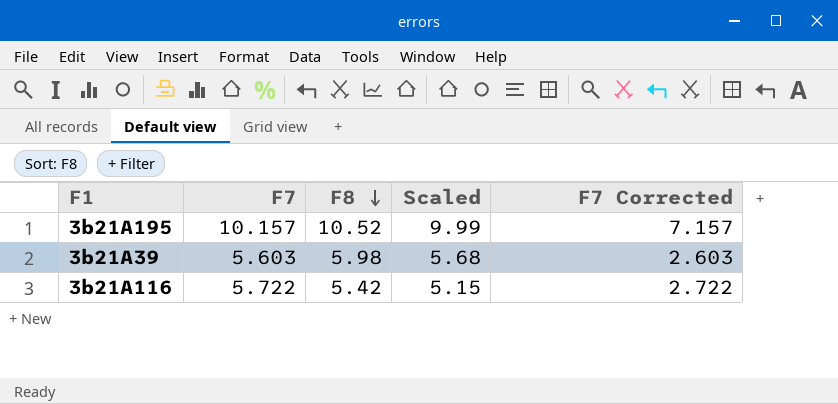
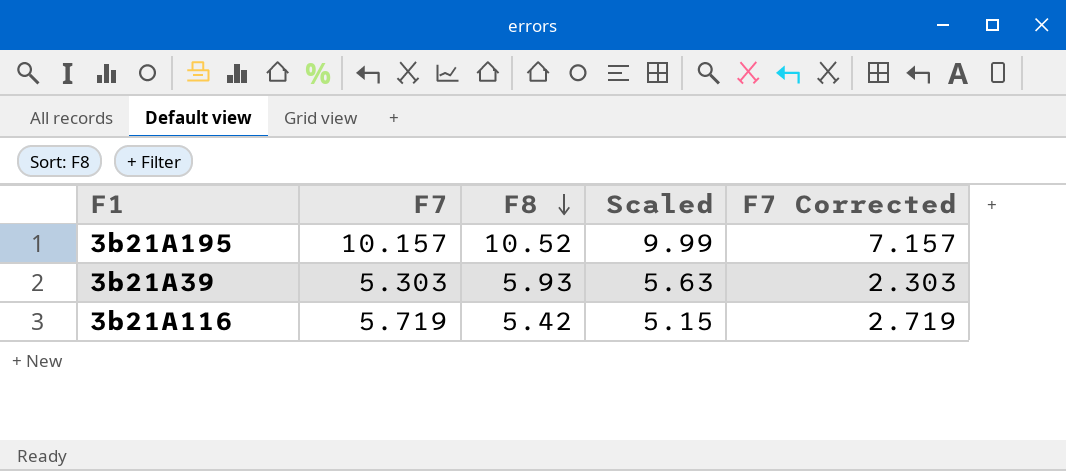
3b21A39 | F7: 5.603 -> 5.303
3b21A39 | F8: 5.98 -> 5.93
3b21A39 | Scaled: 5.68 -> 5.63
3b21A39 | F7 Corrected: 2.603 -> 2.303
3b21A116 | F7: 5.722 -> 5.719
3b21A116 | F7 Corrected: 2.722 -> 2.719

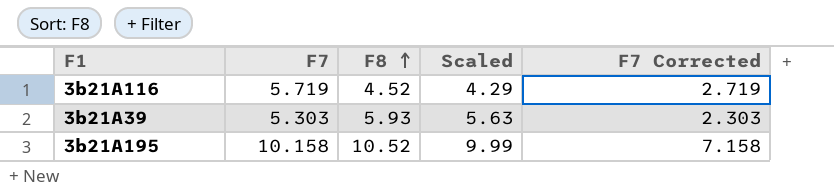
row order: F8 descending -> F8 ascending
3b21A116 | F8: 5.42 -> 4.52
3b21A116 | Scaled: 5.15 -> 4.29
3b21A195 | F7: 10.157 -> 10.158
3b21A195 | F7 Corrected: 7.157 -> 7.158

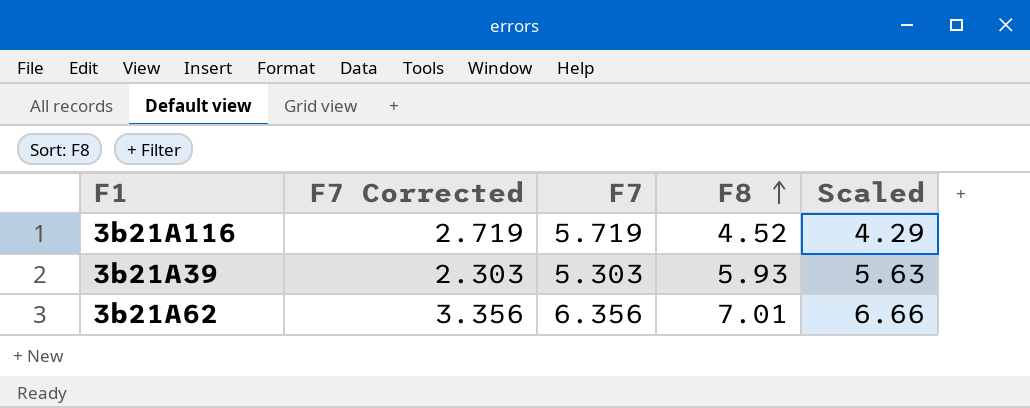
column F7 Corrected | position: 5 -> 2
row 3b21A195: 10.158 | 10.52 | 9.99 | 7.158 -> none
row 3b21A62: none -> 3.356 | 6.356 | 7.01 | 6.66

